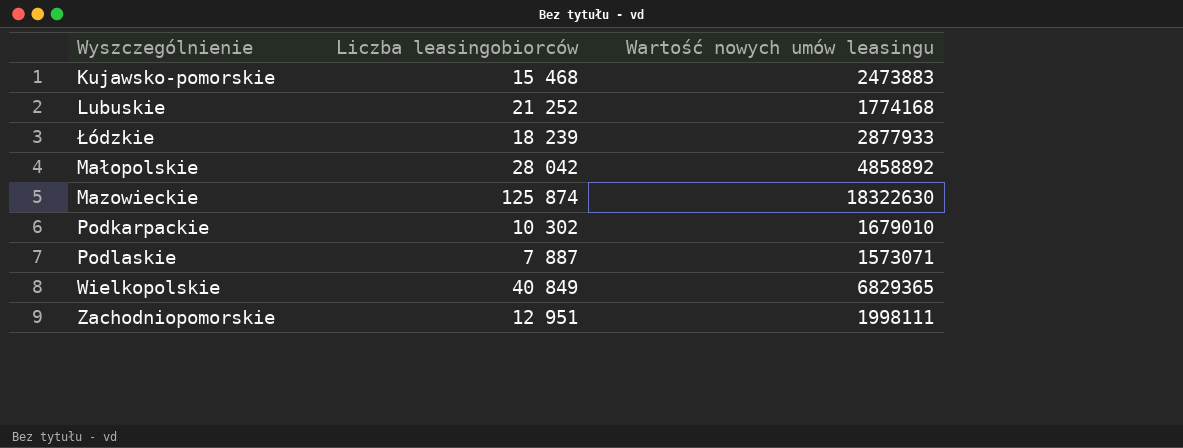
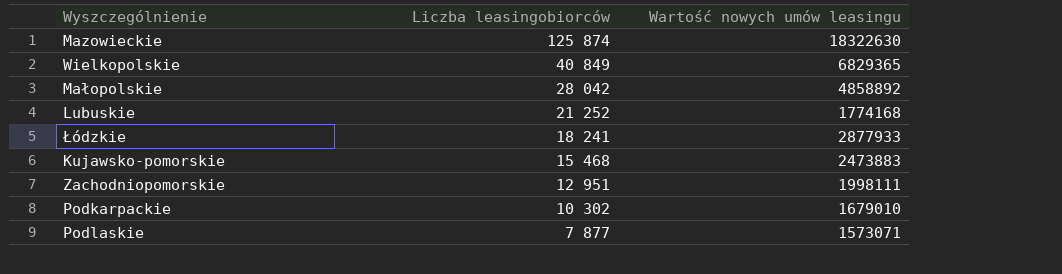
row order: none -> Liczba leasingobiorców descending
Łódzkie | Liczba leasingobiorców: 18 239 -> 18 241
Podlaskie | Liczba leasingobiorców: 7 887 -> 7 877

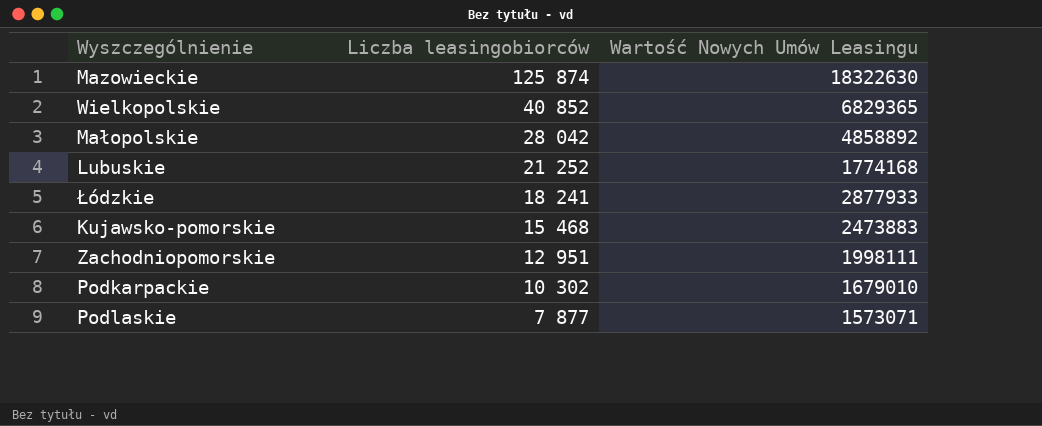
column name: Wartość nowych umów leasingu -> Wartość Nowych Umów Leasingu
Wielkopolskie | Liczba leasingobiorców: 40 849 -> 40 852

